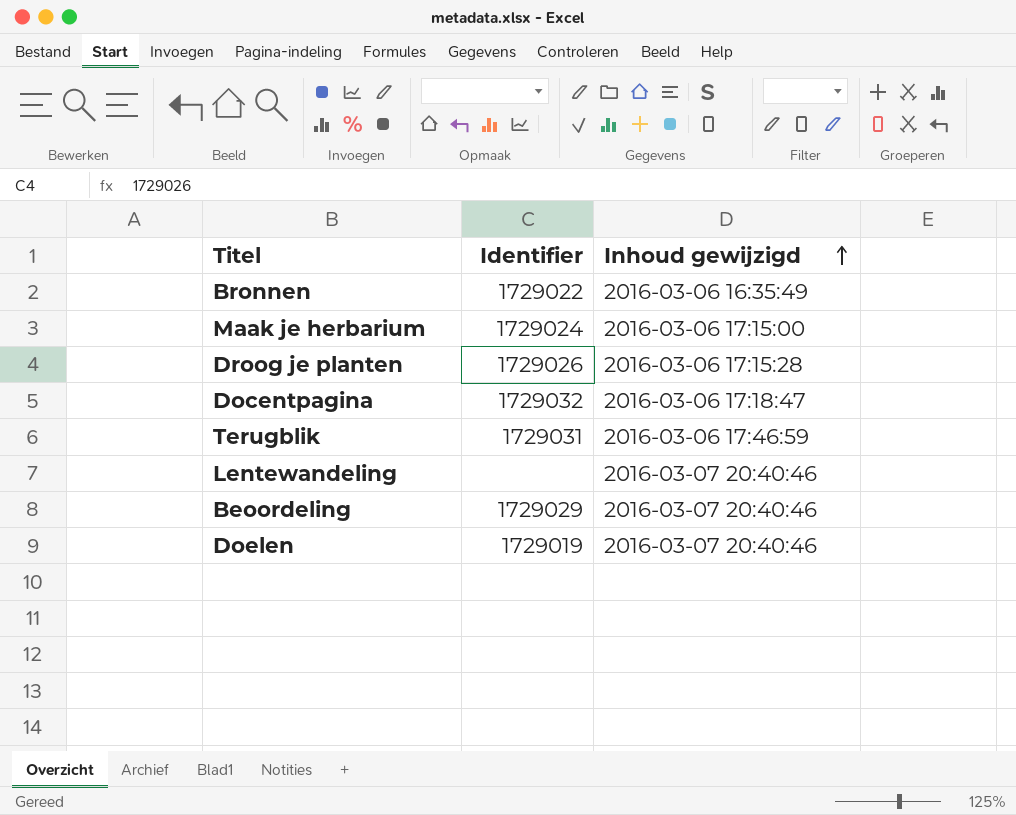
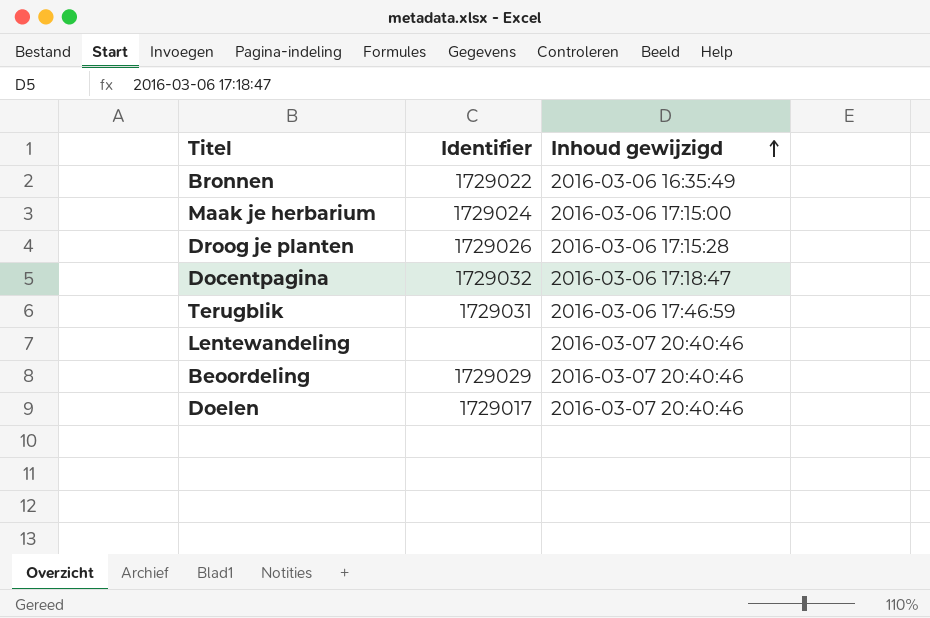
Doelen | Identifier: 1729019 -> 1729017

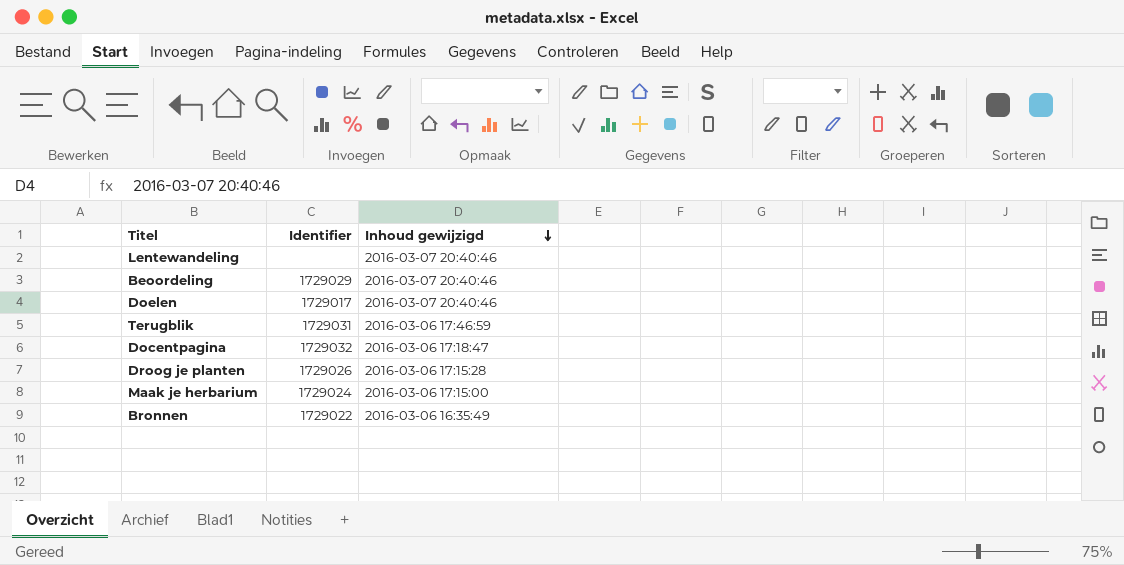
row order: Inhoud gewijzigd ascending -> Inhoud gewijzigd descending

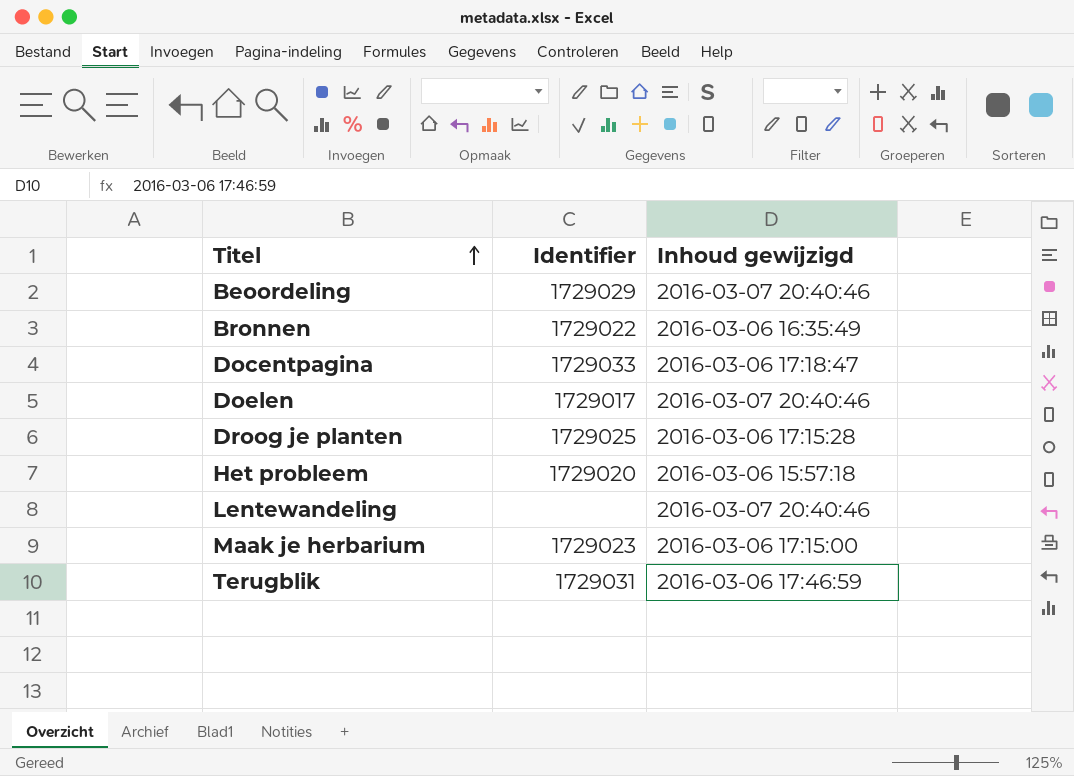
row order: Inhoud gewijzigd descending -> Titel ascending
Docentpagina | Identifier: 1729032 -> 1729033
Droog je planten | Identifier: 1729026 -> 1729025
row Het probleem: none -> 1729020 | 2016-03-06 15:57:18
Maak je herbarium | Identifier: 1729024 -> 1729023

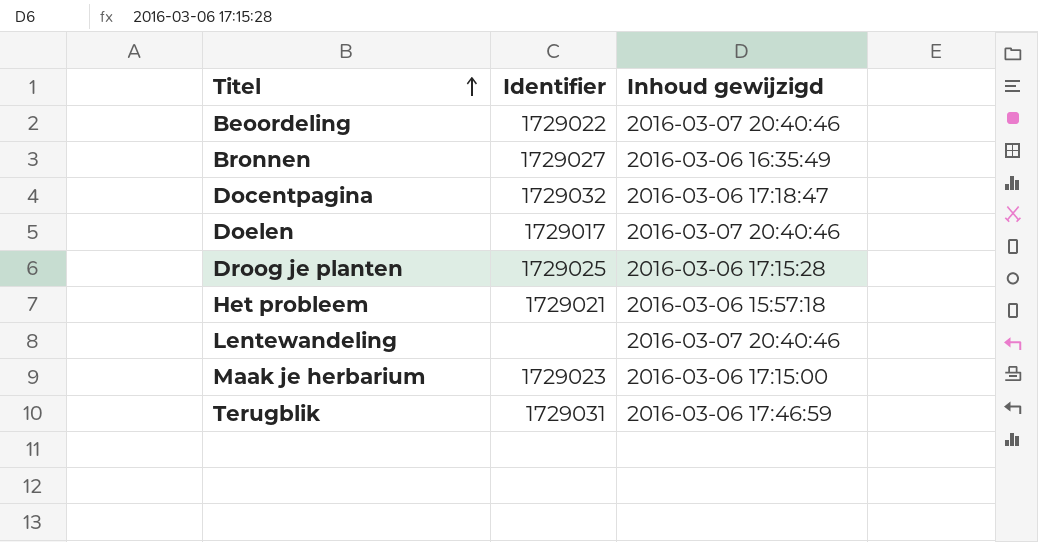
Beoordeling | Identifier: 1729029 -> 1729022
Bronnen | Identifier: 1729022 -> 1729027
Docentpagina | Identifier: 1729033 -> 1729032
Het probleem | Identifier: 1729020 -> 1729021

